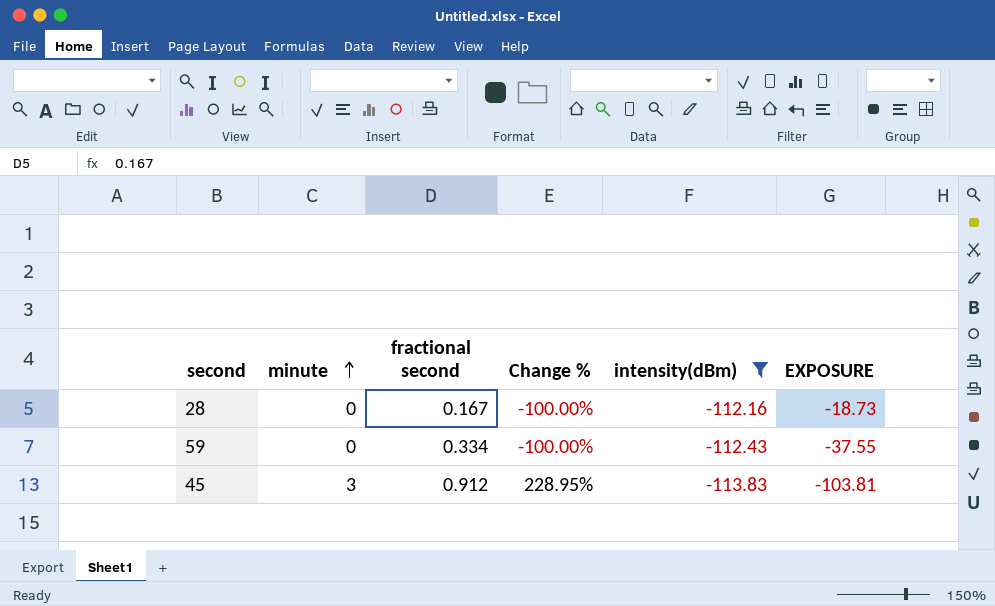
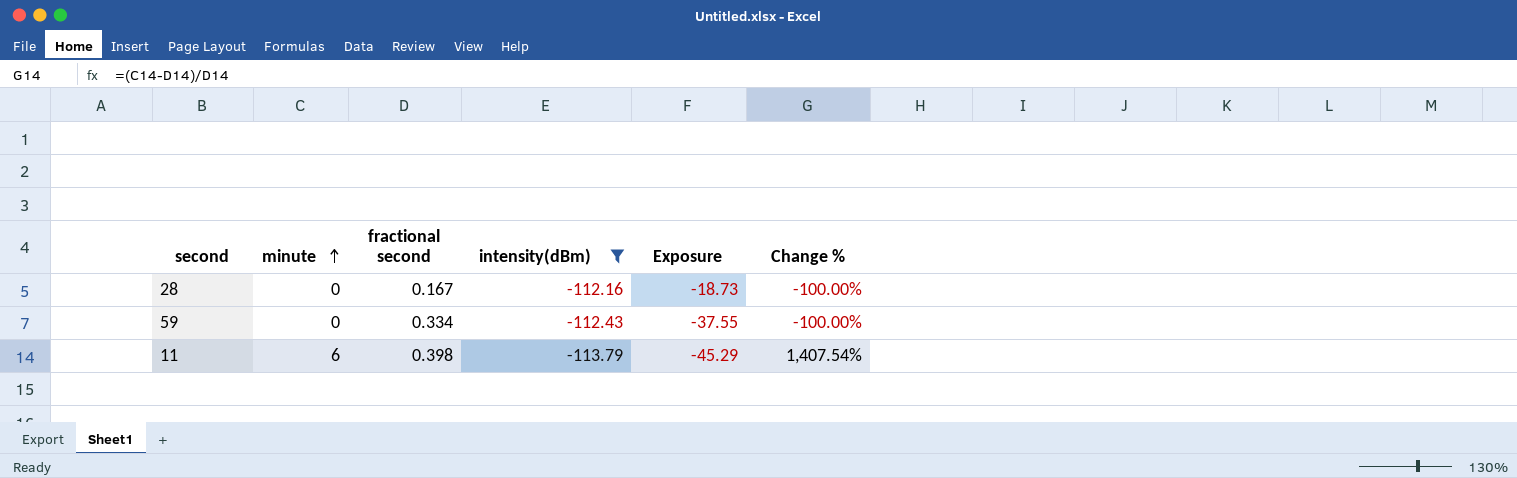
column name: EXPOSURE -> Exposure
column Change % | position: 4 -> 6
row 45: 3 | 0.912 | 228.95% | -113.83 | -103.81 -> none
row 11: none -> 6 | 0.398 | -113.79 | -45.29 | 1,407.54%

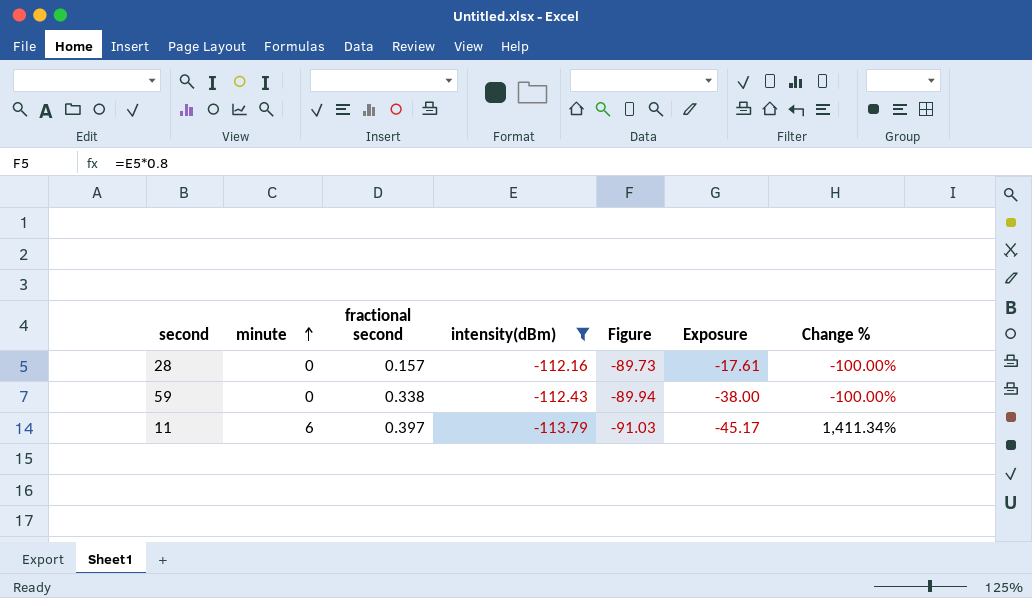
column Figure | formula: none -> [intensity(dBm)] * 0.8
28 | fractional second: 0.167 -> 0.157
28 | Exposure: -18.73 -> -17.61
59 | fractional second: 0.334 -> 0.338
59 | Exposure: -37.55 -> -38.00
11 | fractional second: 0.398 -> 0.397
11 | Exposure: -45.29 -> -45.17
11 | Change %: 1,407.54% -> 1,411.34%

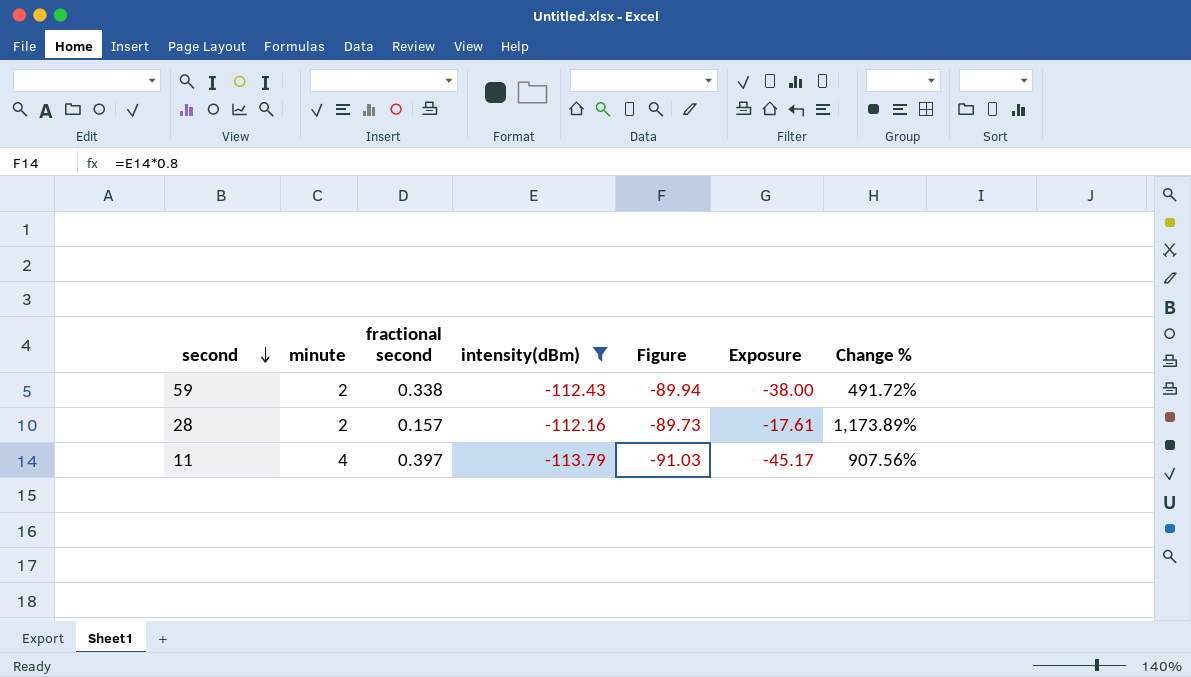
row order: minute ascending -> second descending
59 | minute: 0 -> 2
59 | Change %: -100.00% -> 491.72%
28 | minute: 0 -> 2
28 | Change %: -100.00% -> 1,173.89%
11 | minute: 6 -> 4
11 | Change %: 1,411.34% -> 907.56%

